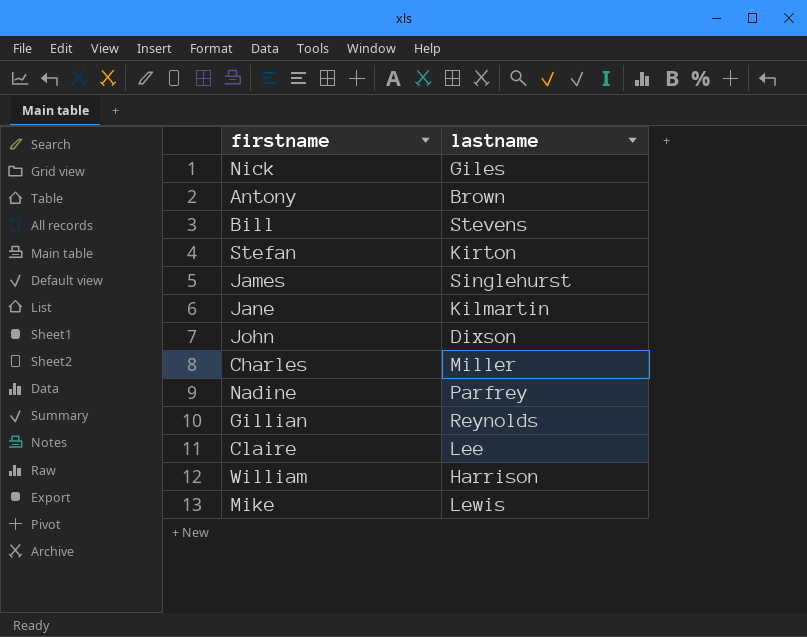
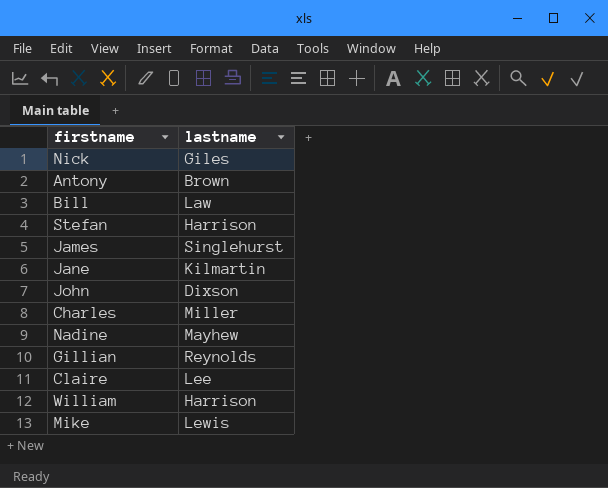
Bill | lastname: Stevens -> Law
Stefan | lastname: Kirton -> Harrison
Nadine | lastname: Parfrey -> Mayhew

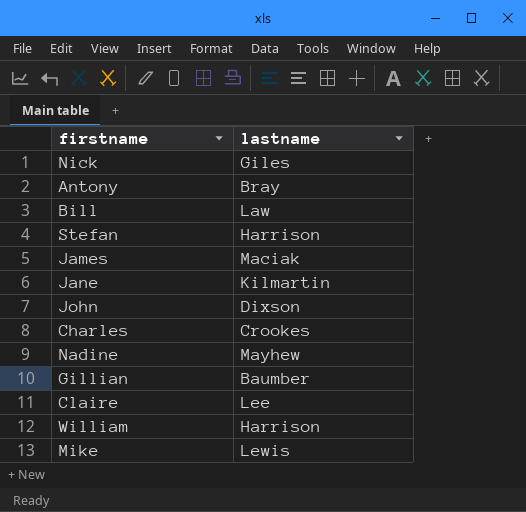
Antony | lastname: Brown -> Bray
James | lastname: Singlehurst -> Maciak
Charles | lastname: Miller -> Crookes
Gillian | lastname: Reynolds -> Baumber

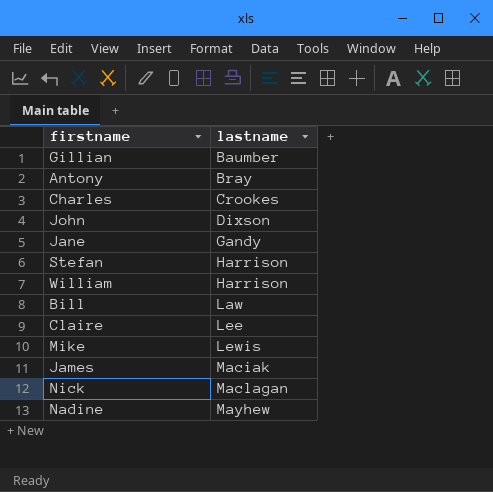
row order: none -> lastname ascending
Jane | lastname: Kilmartin -> Gandy
Nick | lastname: Giles -> Maclagan

